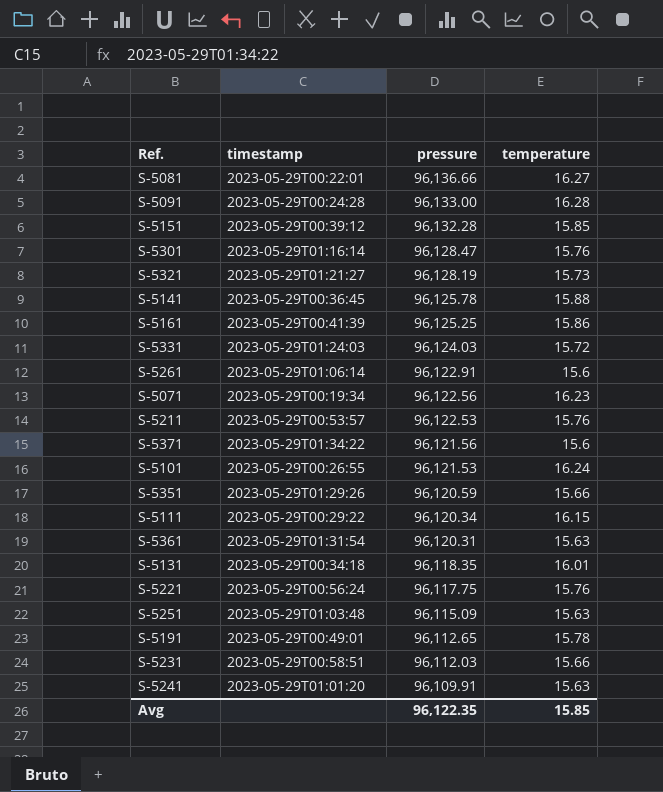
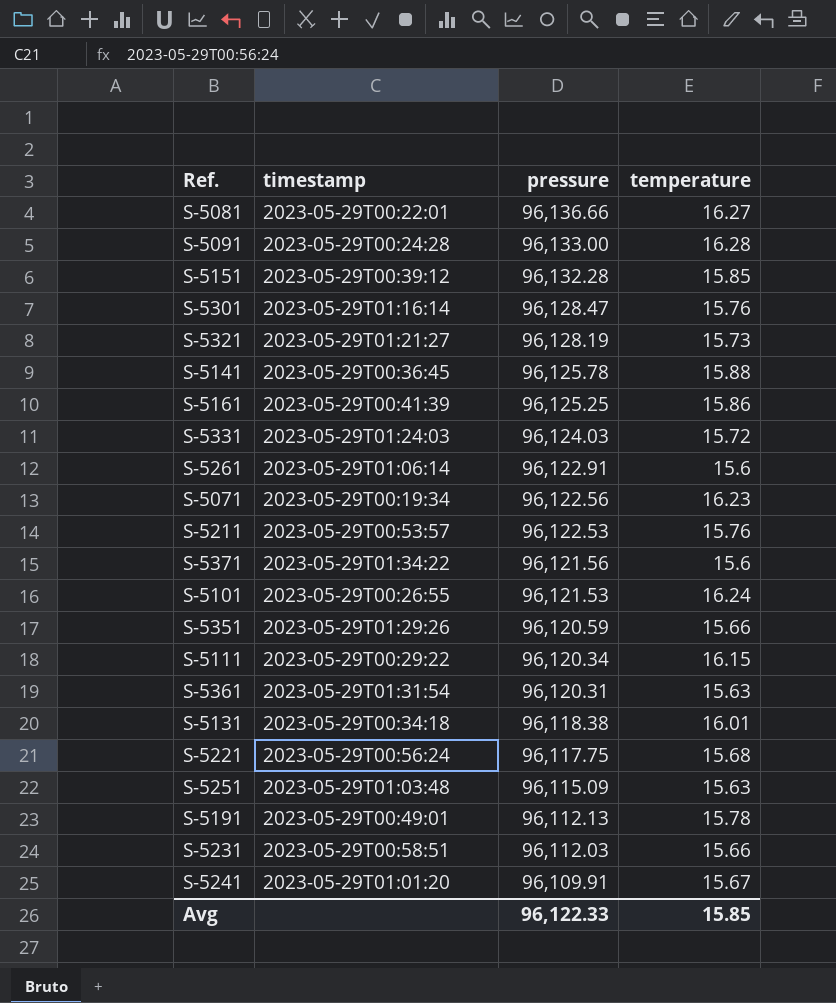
S-5131 | pressure: 96,118.35 -> 96,118.38
S-5221 | temperature: 15.76 -> 15.68
S-5191 | pressure: 96,112.65 -> 96,112.13
S-5241 | temperature: 15.63 -> 15.67
Avg | pressure: 96,122.35 -> 96,122.33

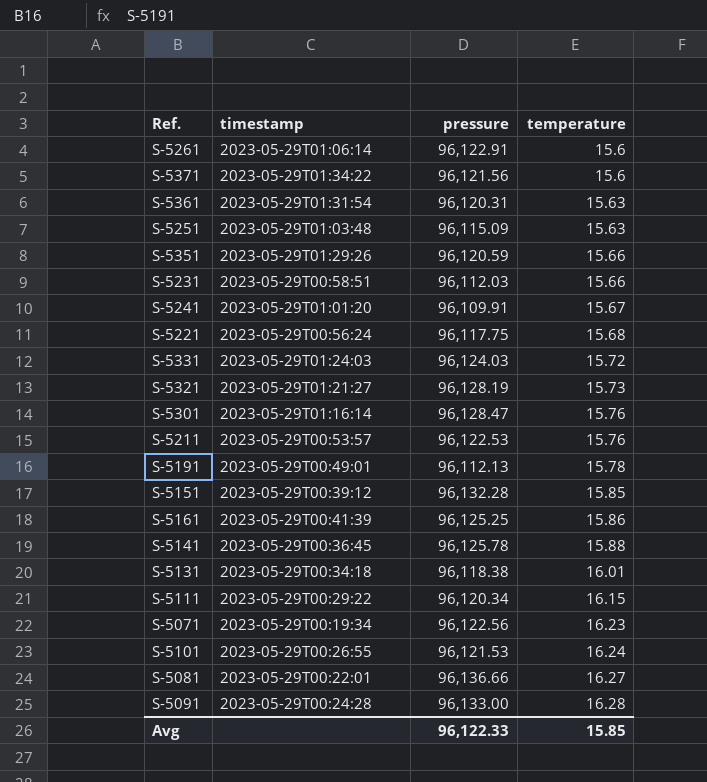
row order: pressure descending -> temperature ascending

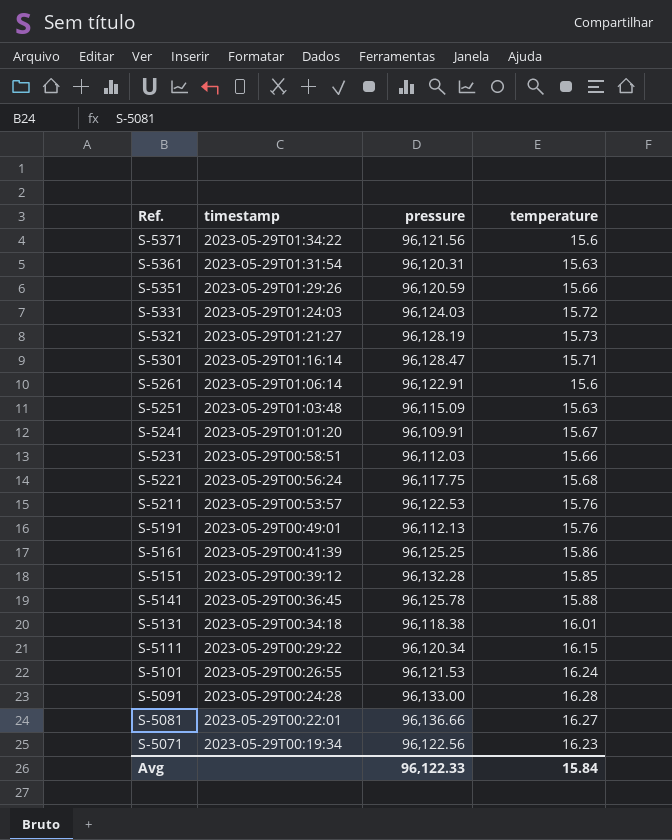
row order: temperature ascending -> Ref. descending
S-5301 | temperature: 15.76 -> 15.71
S-5191 | temperature: 15.78 -> 15.76
Avg | temperature: 15.85 -> 15.84

